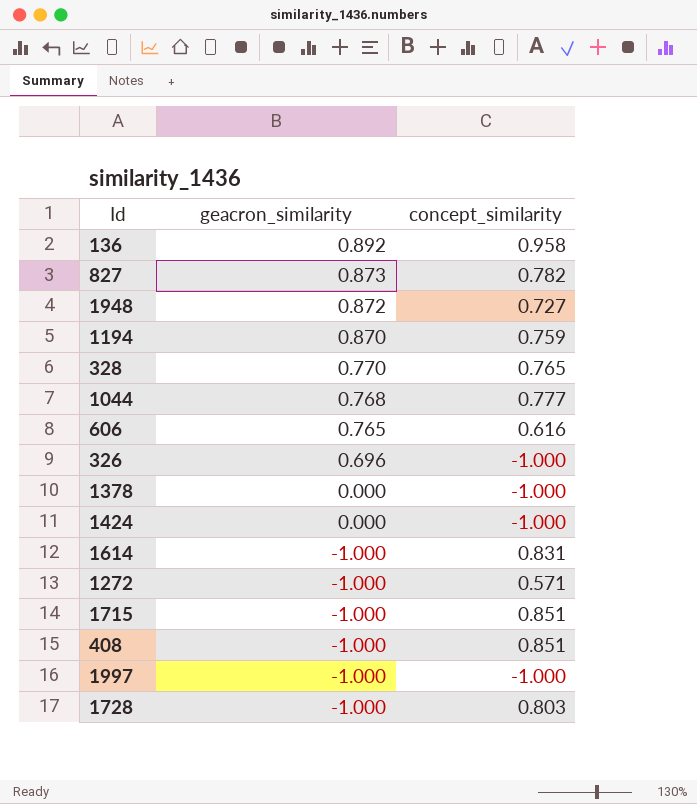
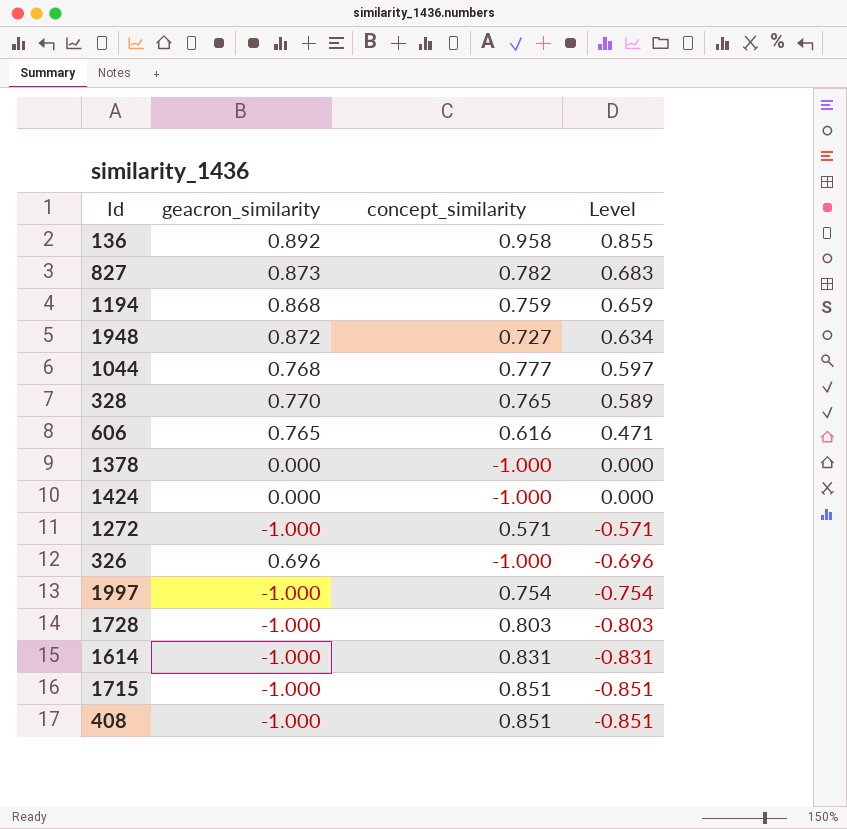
row order: geacron_similarity descending -> Level descending
column Level | formula: none -> [geacron_similarity] * [concept_similarity]
1194 | geacron_similarity: 0.870 -> 0.868
1997 | concept_similarity: -1.000 -> 0.754

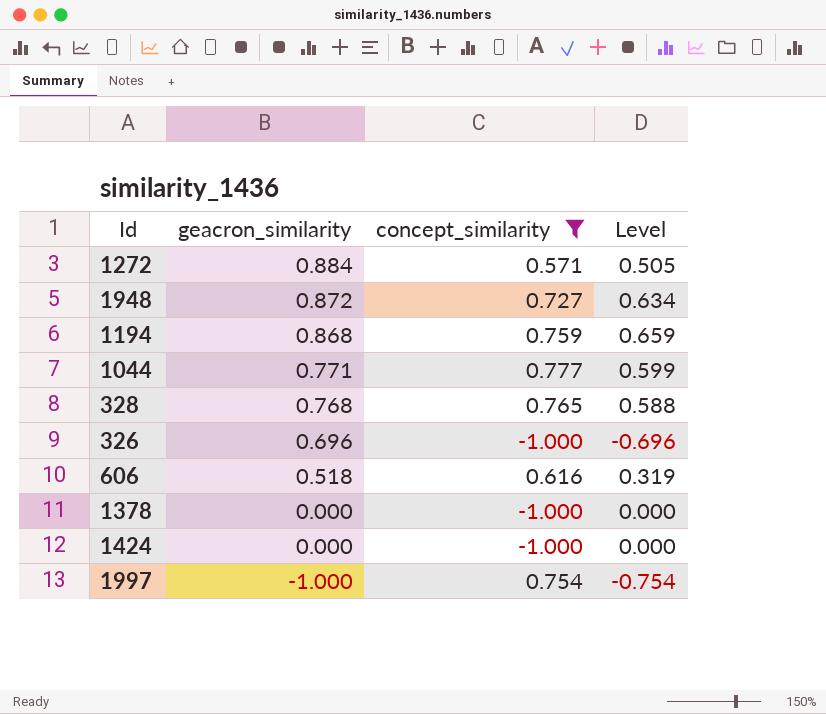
filter: none -> concept_similarity <= 0.777
row order: Level descending -> geacron_similarity descending
1272 | geacron_similarity: -1.000 -> 0.884
1272 | Level: -0.571 -> 0.505
1044 | geacron_similarity: 0.768 -> 0.771
1044 | Level: 0.597 -> 0.599
328 | geacron_similarity: 0.770 -> 0.768
328 | Level: 0.589 -> 0.588
606 | geacron_similarity: 0.765 -> 0.518
606 | Level: 0.471 -> 0.319

